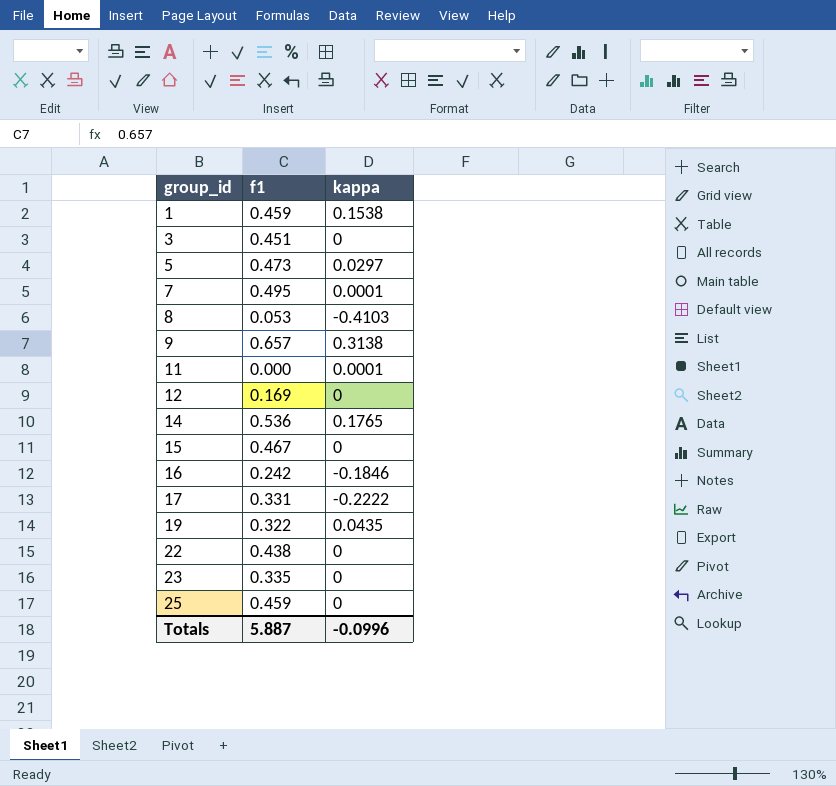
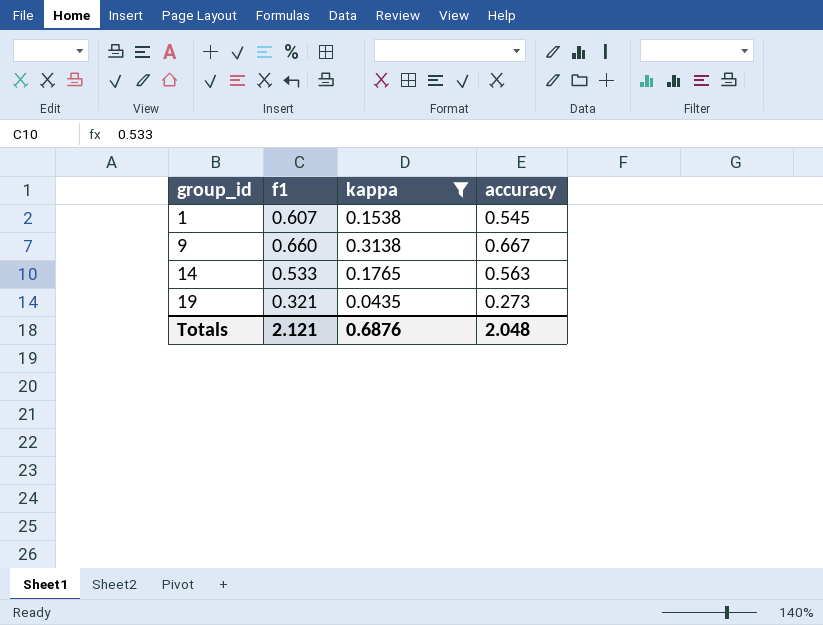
filter: none -> kappa >= 0.0435
column accuracy | position: none -> 4
1 | f1: 0.459 -> 0.607
9 | f1: 0.657 -> 0.660
14 | f1: 0.536 -> 0.533
19 | f1: 0.322 -> 0.321
Totals | f1: 5.887 -> 2.121
Totals | kappa: -0.0996 -> 0.6876

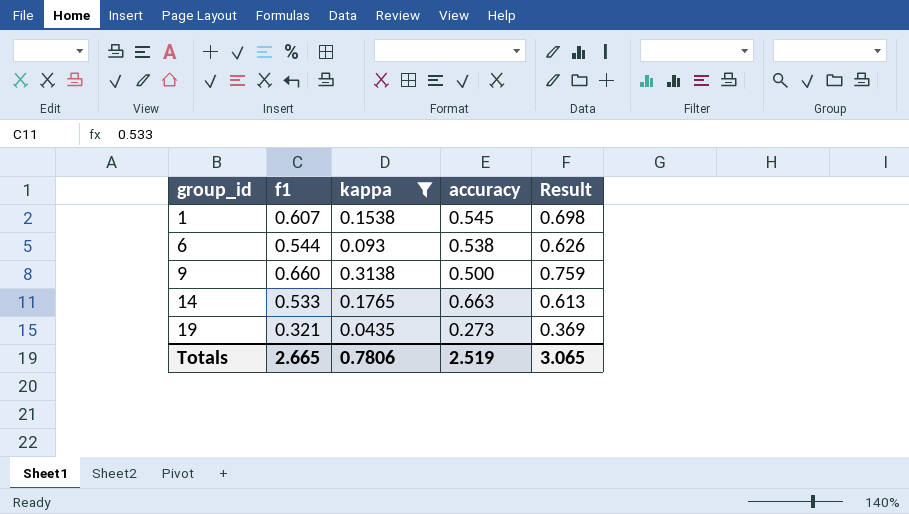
column Result | formula: none -> [f1] * 1.15
row 6: none -> 0.544 | 0.093 | 0.538 | 0.626
9 | accuracy: 0.667 -> 0.500
14 | accuracy: 0.563 -> 0.663
Totals | f1: 2.121 -> 2.665
Totals | kappa: 0.6876 -> 0.7806
Totals | accuracy: 2.048 -> 2.519

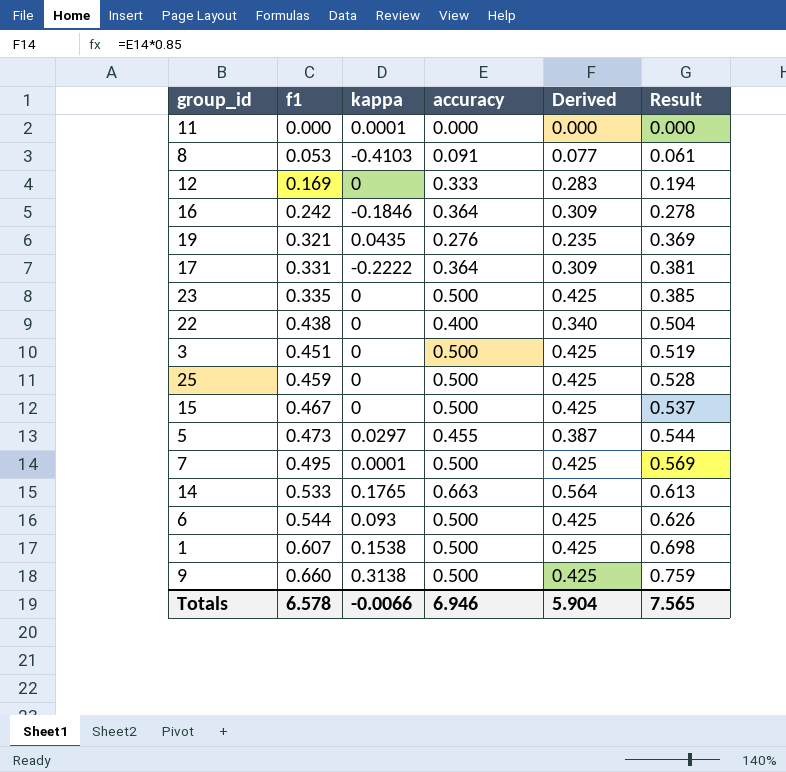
filter: kappa >= 0.0435 -> none
row order: group_id ascending -> f1 ascending
column Derived | formula: none -> [accuracy] * 0.85
19 | accuracy: 0.273 -> 0.276
6 | accuracy: 0.538 -> 0.500
1 | accuracy: 0.545 -> 0.500
Totals | f1: 2.665 -> 6.578
Totals | kappa: 0.7806 -> -0.0066
Totals | accuracy: 2.519 -> 6.946
Totals | Result: 3.065 -> 7.565

